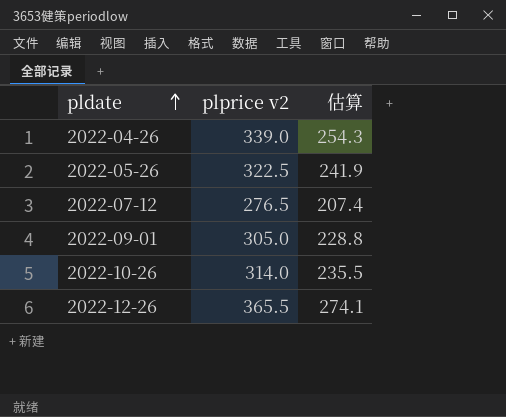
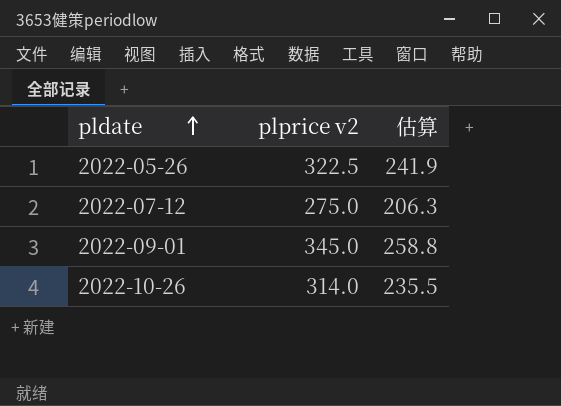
row 2022-04-26: 339.0 | 254.3 -> none
row 2022-12-26: 365.5 | 274.1 -> none
2022-07-12 | plprice v2: 276.5 -> 275.0
2022-07-12 | 估算: 207.4 -> 206.3
2022-09-01 | plprice v2: 305.0 -> 345.0
2022-09-01 | 估算: 228.8 -> 258.8

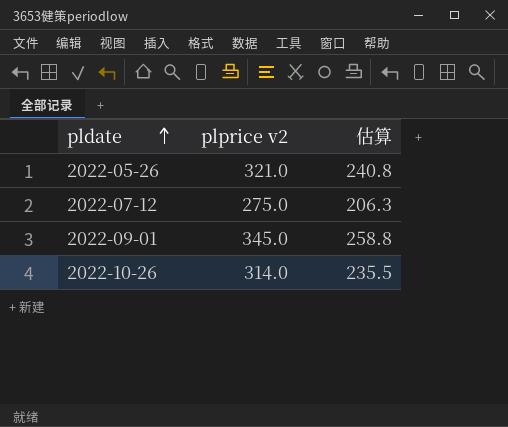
2022-05-26 | plprice v2: 322.5 -> 321.0
2022-05-26 | 估算: 241.9 -> 240.8

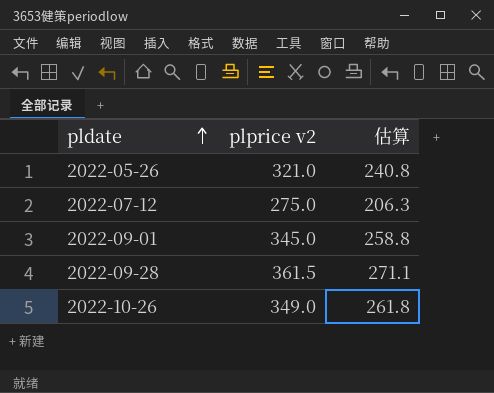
row 2022-09-28: none -> 361.5 | 271.1
2022-10-26 | plprice v2: 314.0 -> 349.0
2022-10-26 | 估算: 235.5 -> 261.8

